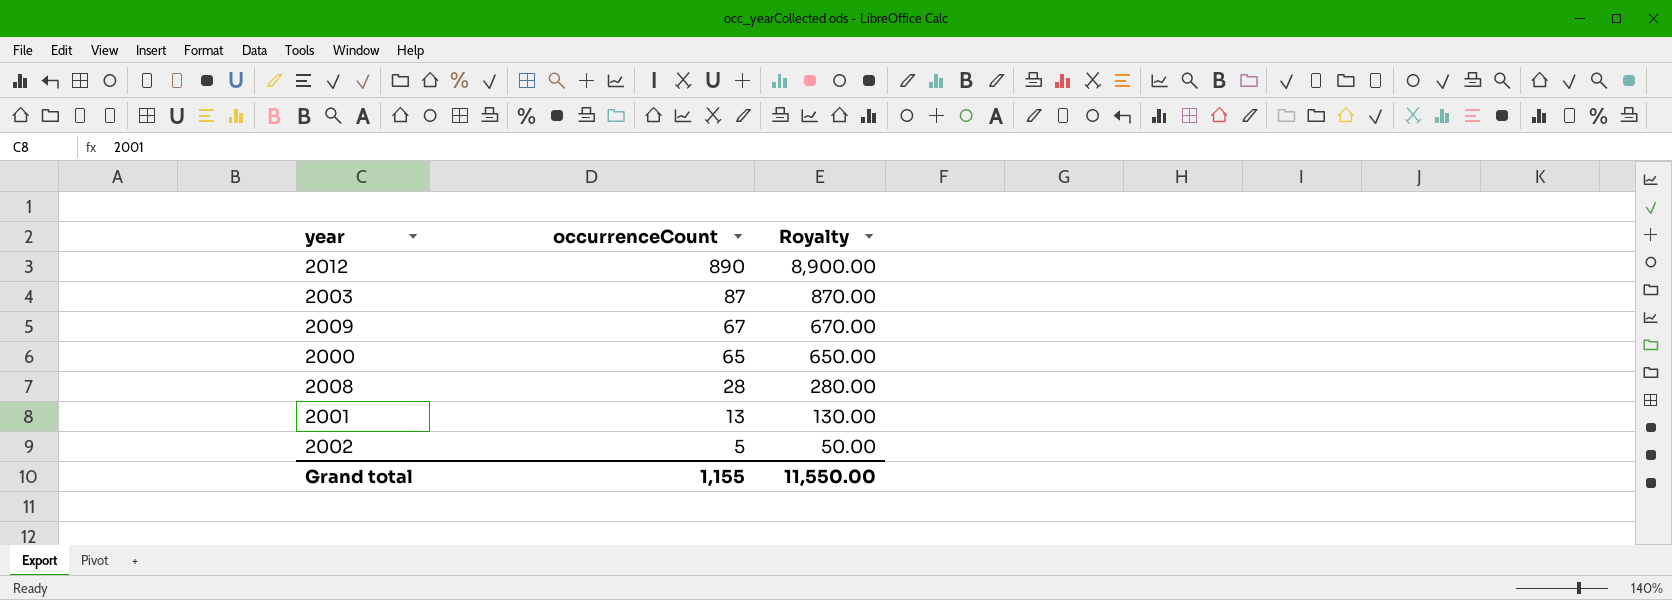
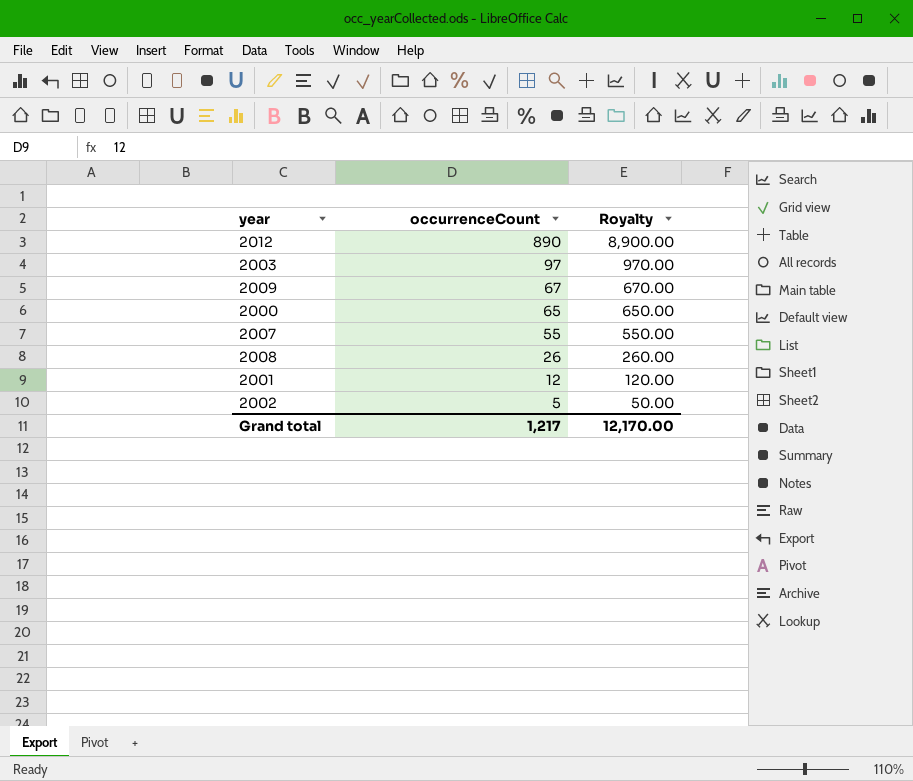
2003 | occurrenceCount: 87 -> 97
2003 | Royalty: 870.00 -> 970.00
row 2007: none -> 55 | 550.00
2008 | occurrenceCount: 28 -> 26
2008 | Royalty: 280.00 -> 260.00
2001 | occurrenceCount: 13 -> 12
2001 | Royalty: 130.00 -> 120.00
Grand total | occurrenceCount: 1,155 -> 1,217
Grand total | Royalty: 11,550.00 -> 12,170.00

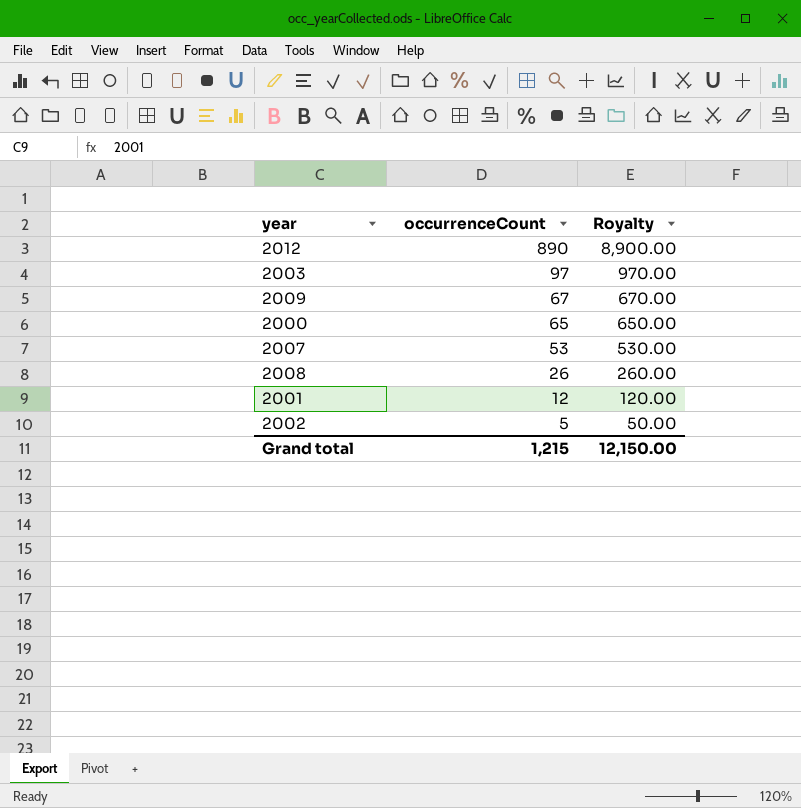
2007 | occurrenceCount: 55 -> 53
2007 | Royalty: 550.00 -> 530.00
Grand total | occurrenceCount: 1,217 -> 1,215
Grand total | Royalty: 12,170.00 -> 12,150.00

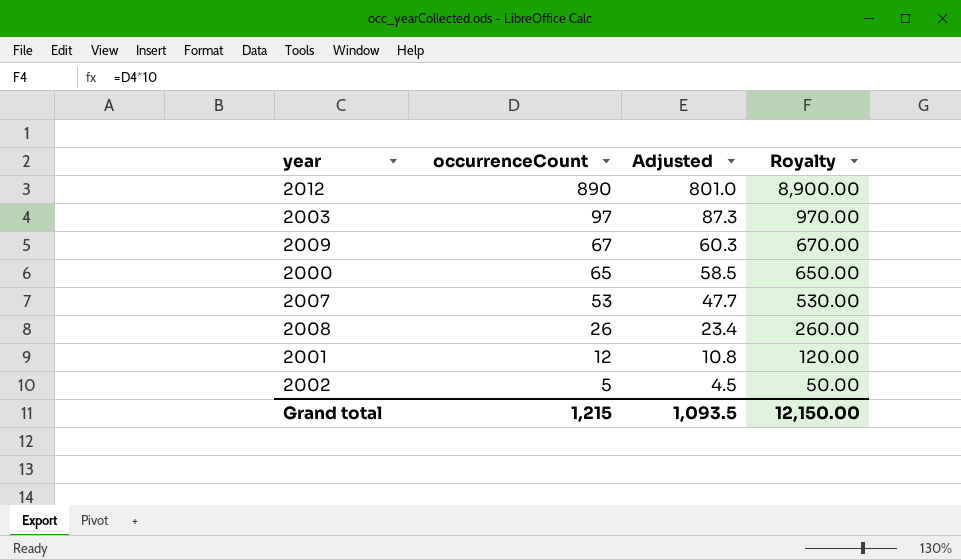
column Adjusted | formula: none -> [occurrenceCount] * 0.9

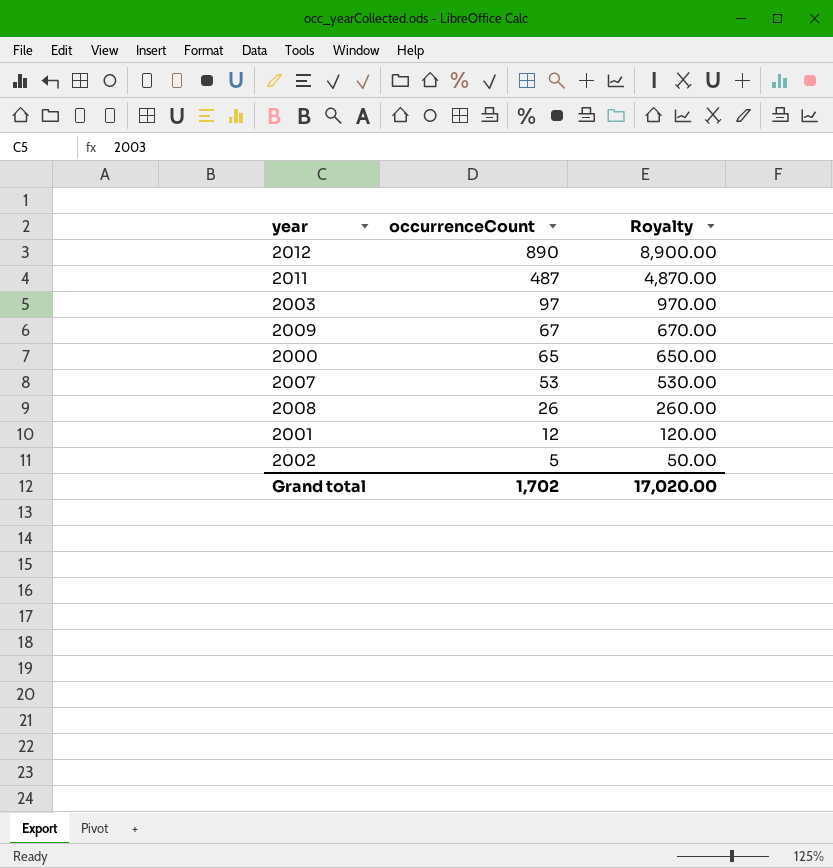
column Adjusted | formula: [occurrenceCount] * 0.9 -> none
row 2011: none -> 487 | 4,870.00
Grand total | occurrenceCount: 1,215 -> 1,702
Grand total | Royalty: 12,150.00 -> 17,020.00

